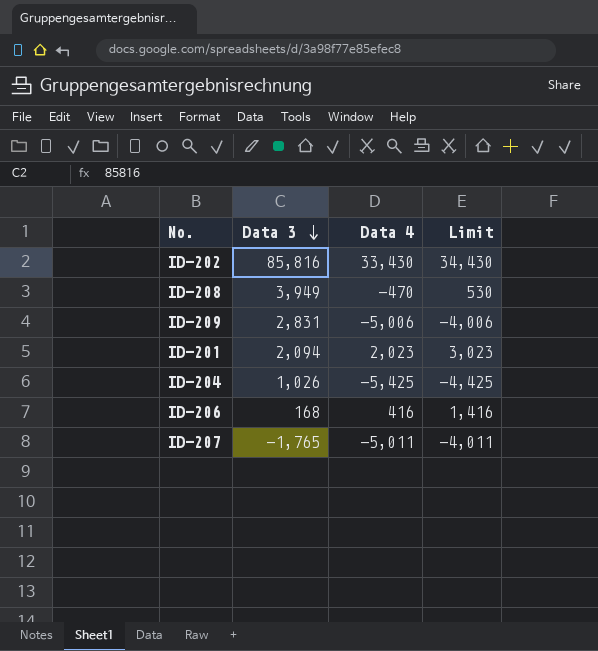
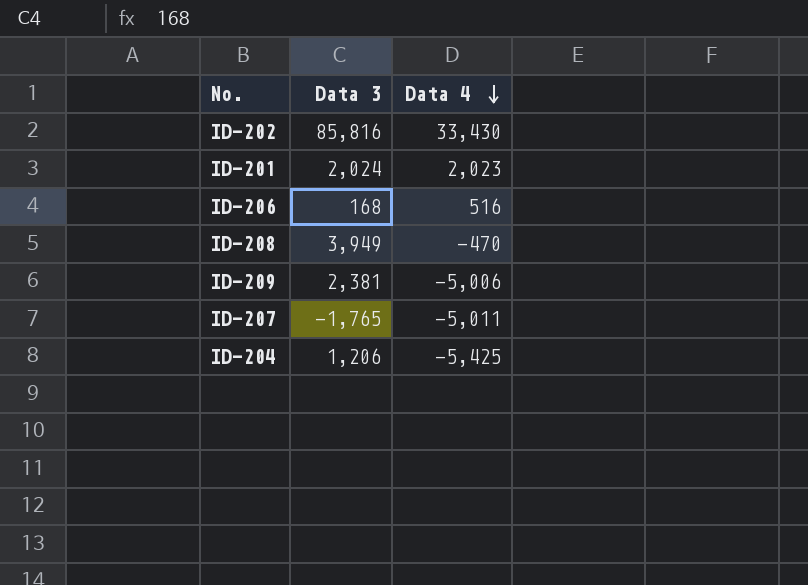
row order: Data 3 descending -> Data 4 descending
column Limit | formula: [Data 4] + 1000 -> none
ID-201 | Data 3: 2,094 -> 2,024
ID-206 | Data 4: 416 -> 516
ID-209 | Data 3: 2,831 -> 2,381
ID-204 | Data 3: 1,026 -> 1,206

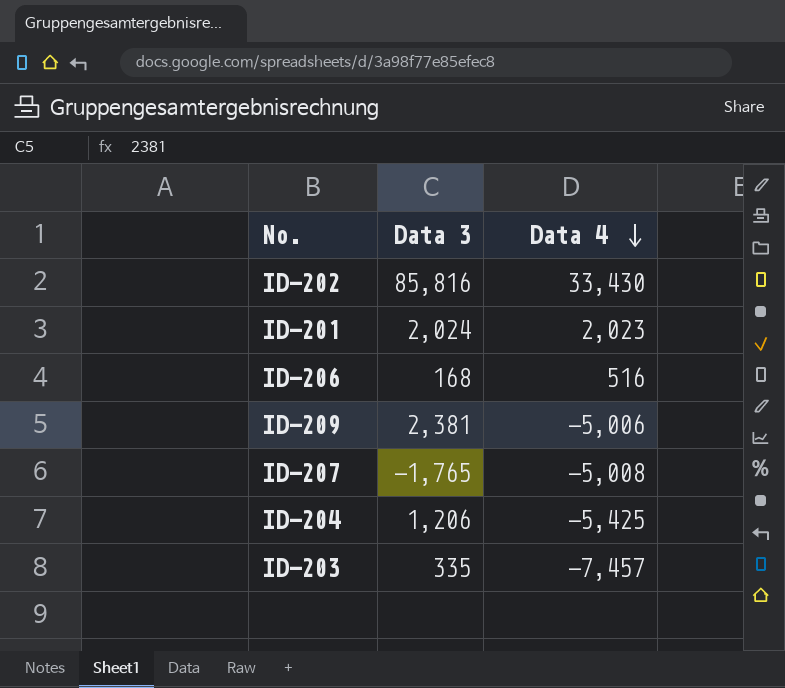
row ID-208: 3,949 | -470 -> none
ID-207 | Data 4: -5,011 -> -5,008
row ID-203: none -> 335 | -7,457

